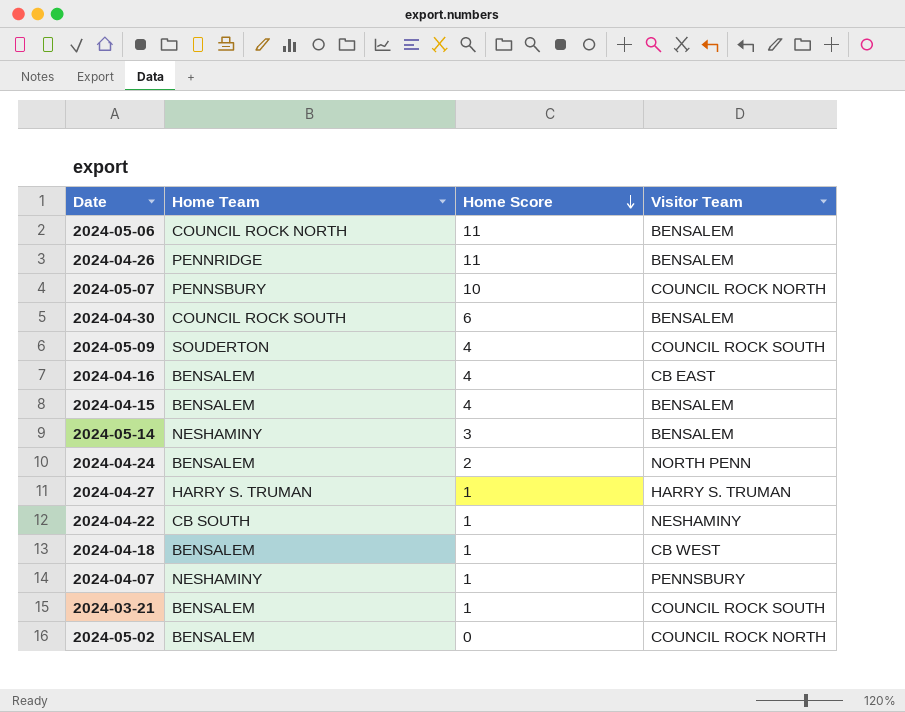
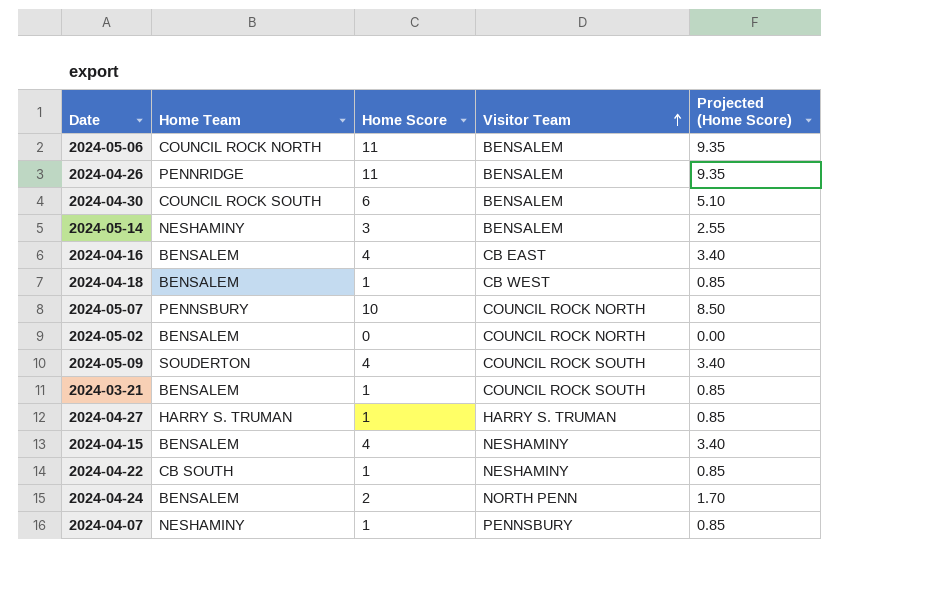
row order: Home Score descending -> Visitor Team ascending
column Projected (Home Score) | formula: none -> [Home Score] * 0.85
2024-04-15 | Visitor Team: BENSALEM -> NESHAMINY

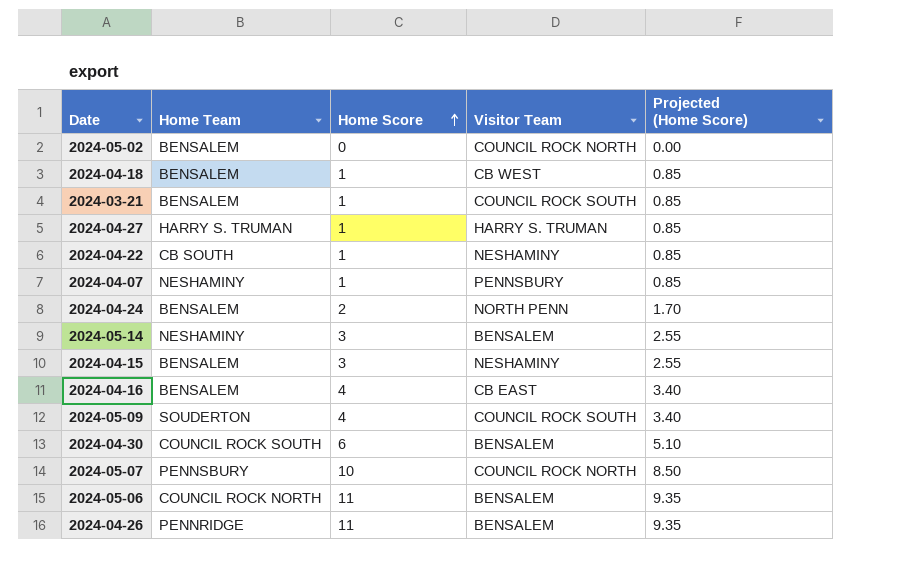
row order: Visitor Team ascending -> Home Score ascending
2024-04-15 | Home Score: 4 -> 3
2024-04-15 | Projected (Home Score): 3.40 -> 2.55

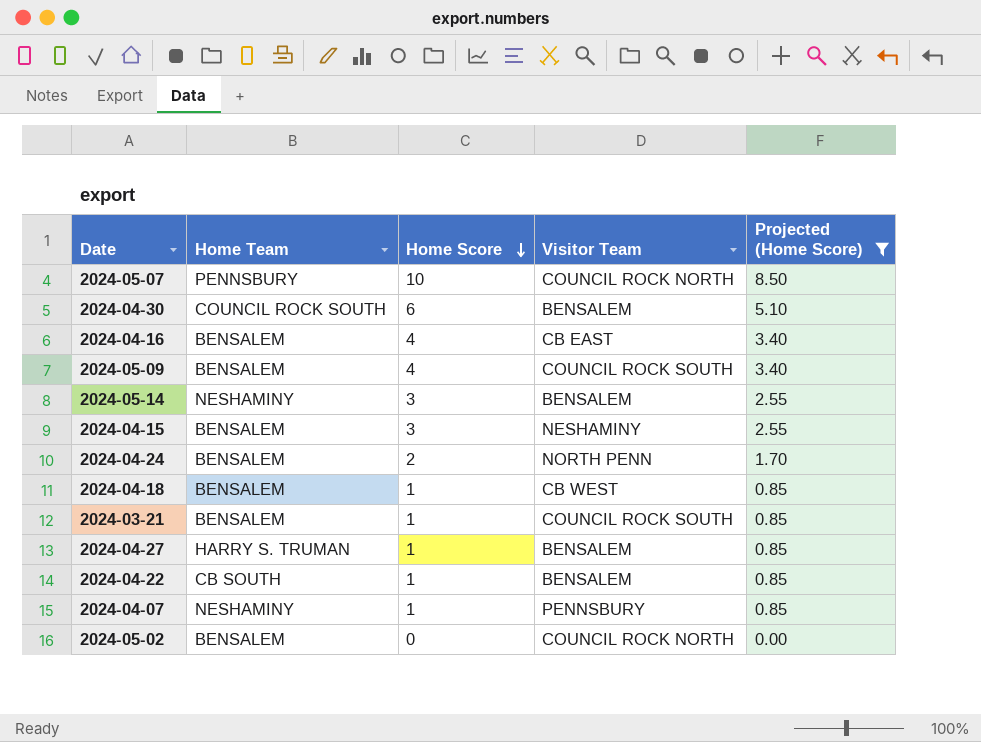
filter: none -> Projected (Home Score) != 9.35
row order: Home Score ascending -> Home Score descending
2024-05-09 | Home Team: SOUDERTON -> BENSALEM
2024-04-27 | Visitor Team: HARRY S. TRUMAN -> BENSALEM
2024-04-22 | Visitor Team: NESHAMINY -> BENSALEM

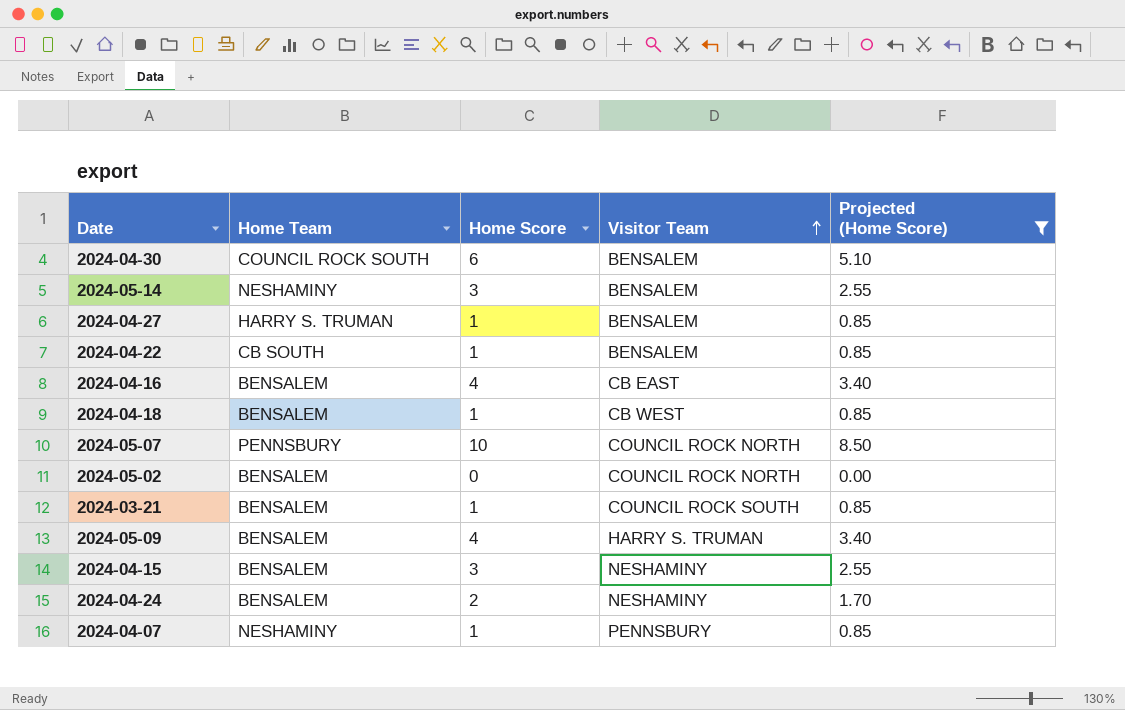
row order: Home Score descending -> Visitor Team ascending
2024-05-09 | Visitor Team: COUNCIL ROCK SOUTH -> HARRY S. TRUMAN
2024-04-24 | Visitor Team: NORTH PENN -> NESHAMINY

